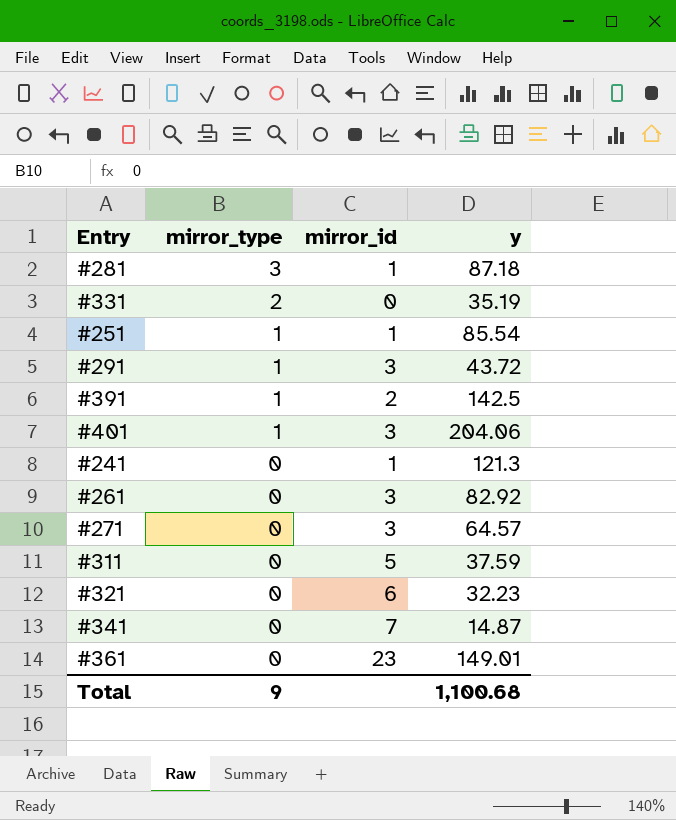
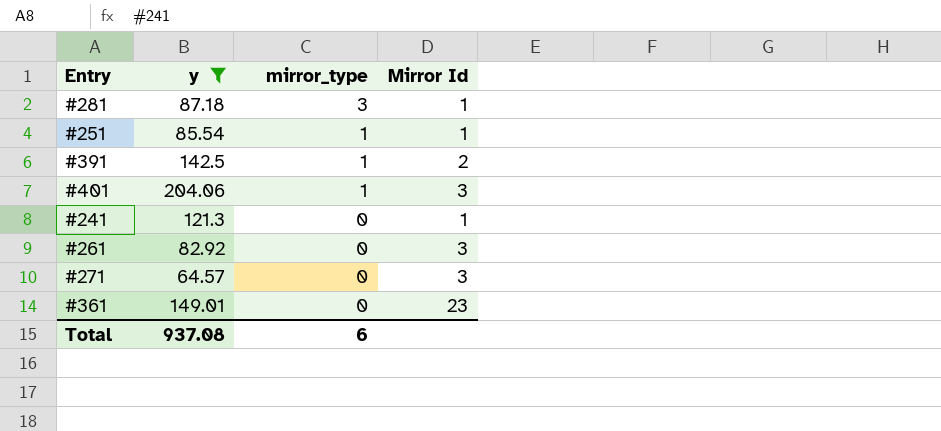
filter: none -> y >= 64.57
column y | position: 4 -> 2
column name: mirror_id -> Mirror Id
Total | y: 1,100.68 -> 937.08
Total | mirror_type: 9 -> 6

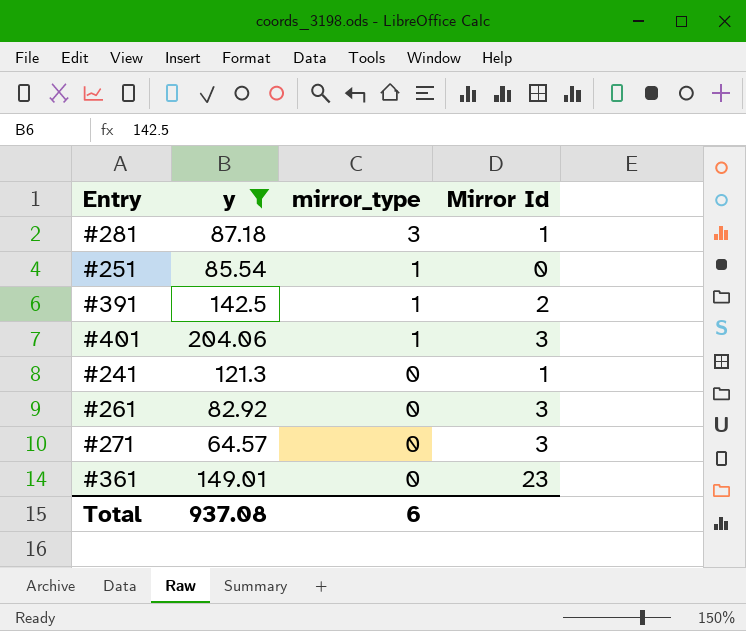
#251 | Mirror Id: 1 -> 0

